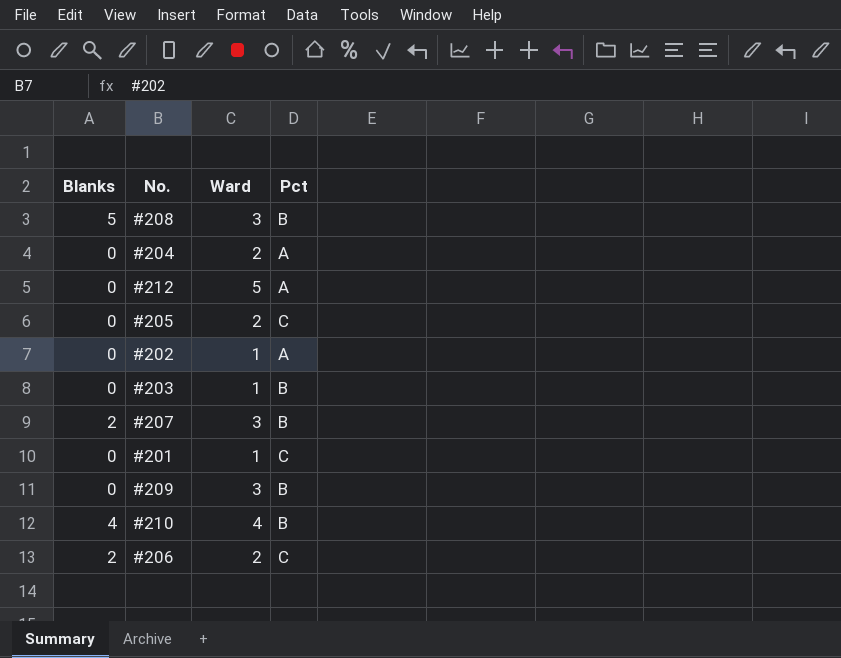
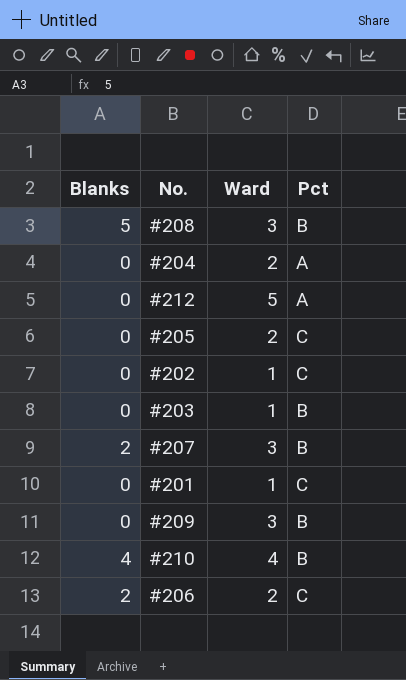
#202 | Pct: A -> C

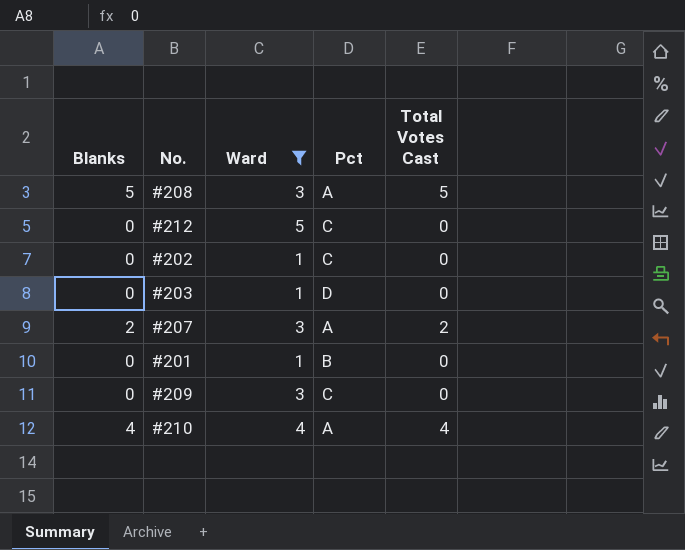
filter: none -> Ward != 2
column Total Votes Cast | position: none -> 5
#208 | Pct: B -> A
#212 | Pct: A -> C
#203 | Pct: B -> D
#207 | Pct: B -> A
#201 | Pct: C -> B
#209 | Pct: B -> C
#210 | Pct: B -> A

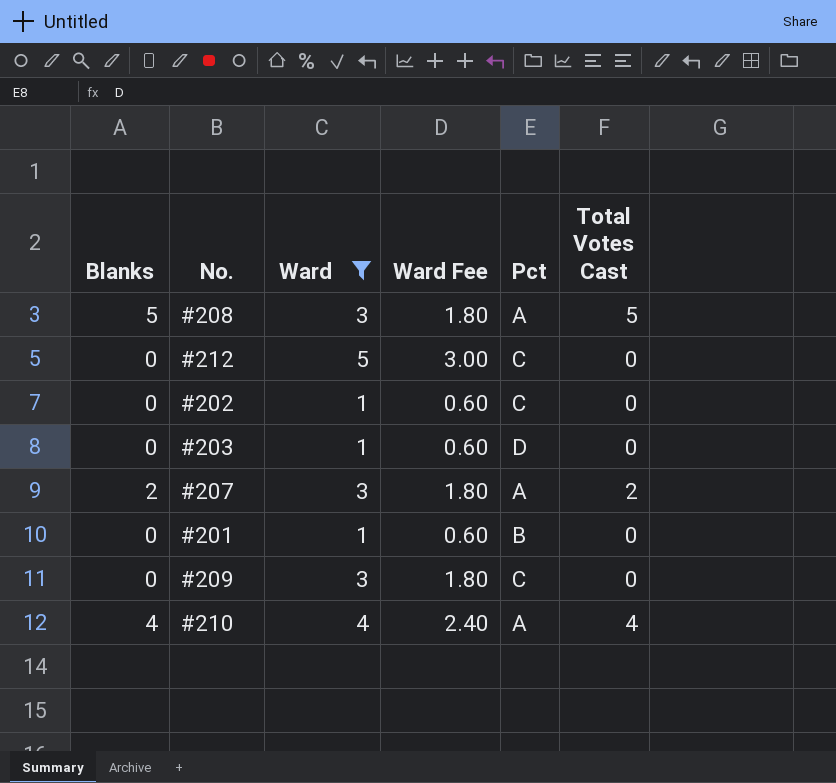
column Ward Fee | formula: none -> [Ward] * 0.6

